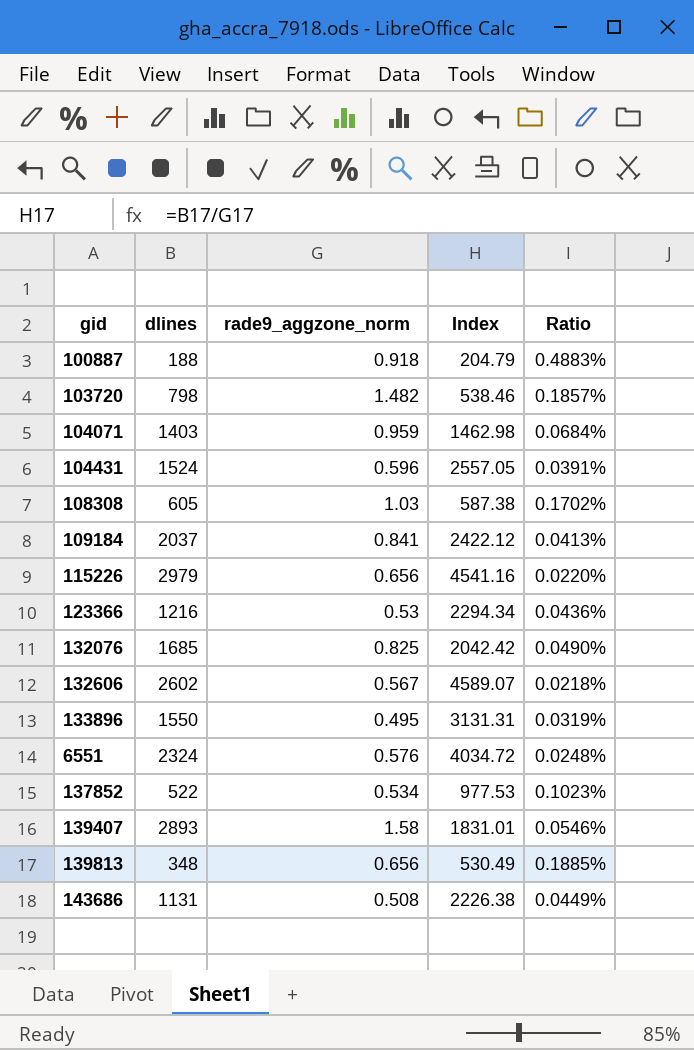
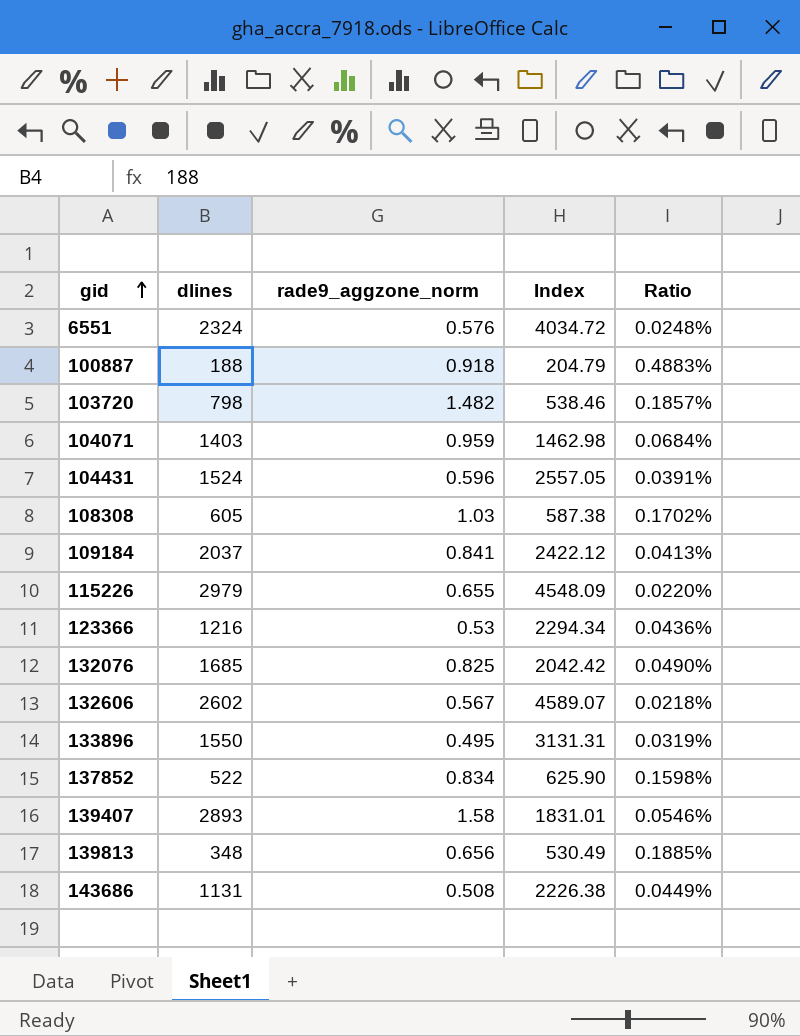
row order: none -> gid ascending
115226 | rade9_aggzone_norm: 0.656 -> 0.655
115226 | Index: 4541.16 -> 4548.09
137852 | rade9_aggzone_norm: 0.534 -> 0.834
137852 | Index: 977.53 -> 625.90
137852 | Ratio: 0.1023% -> 0.1598%

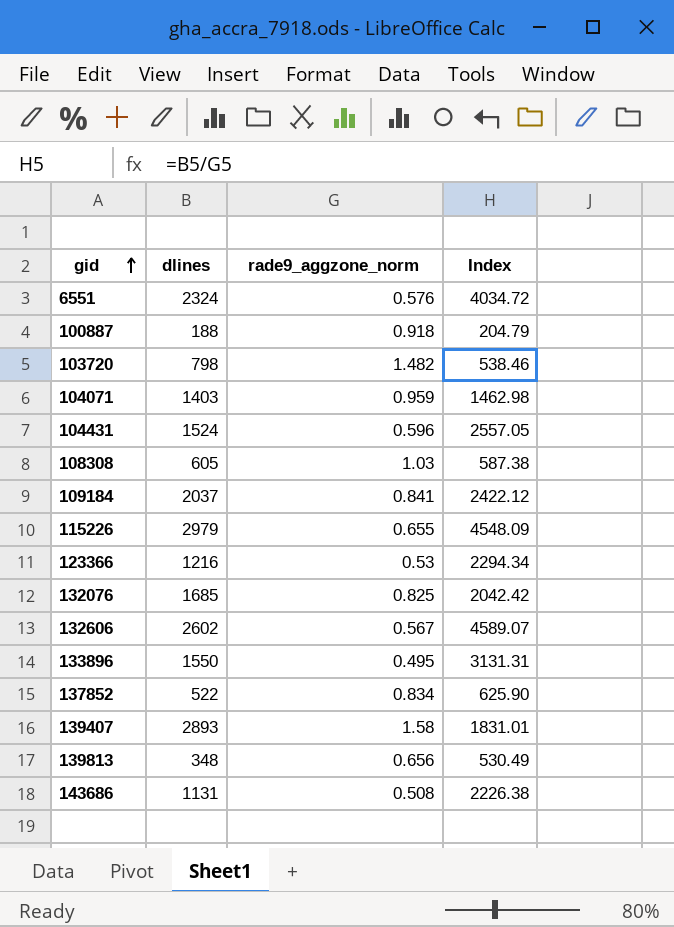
column Ratio | formula: [rade9_aggzone_norm] / [dlines] -> none

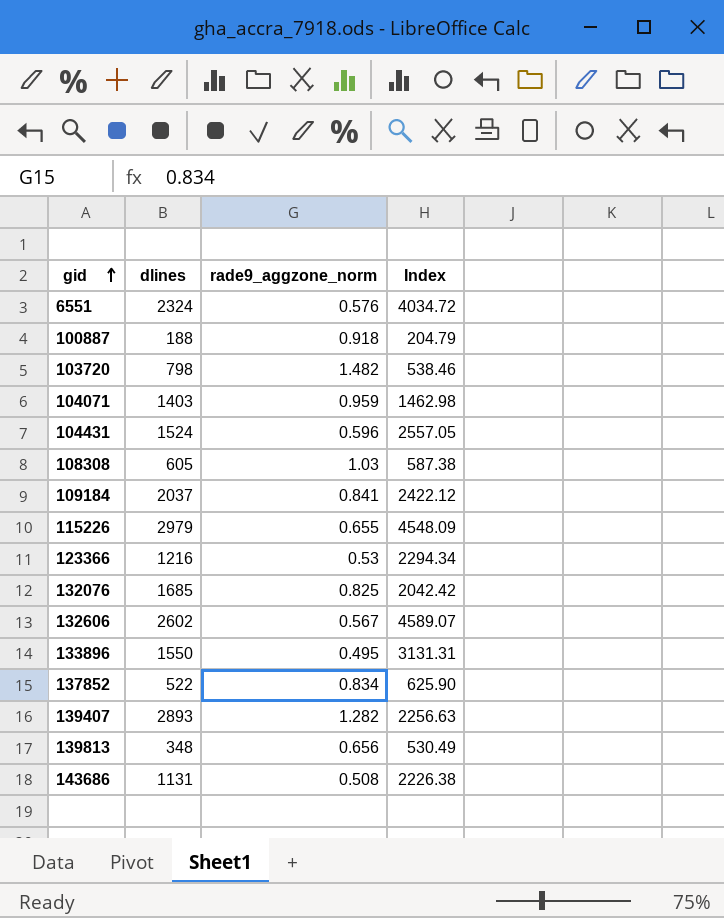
139407 | rade9_aggzone_norm: 1.58 -> 1.282
139407 | Index: 1831.01 -> 2256.63

